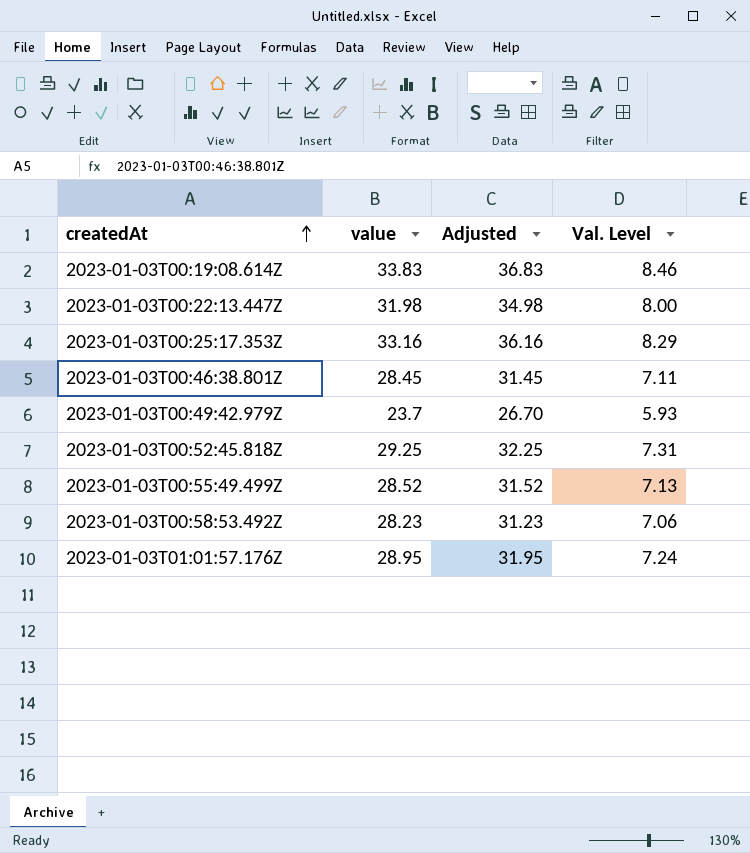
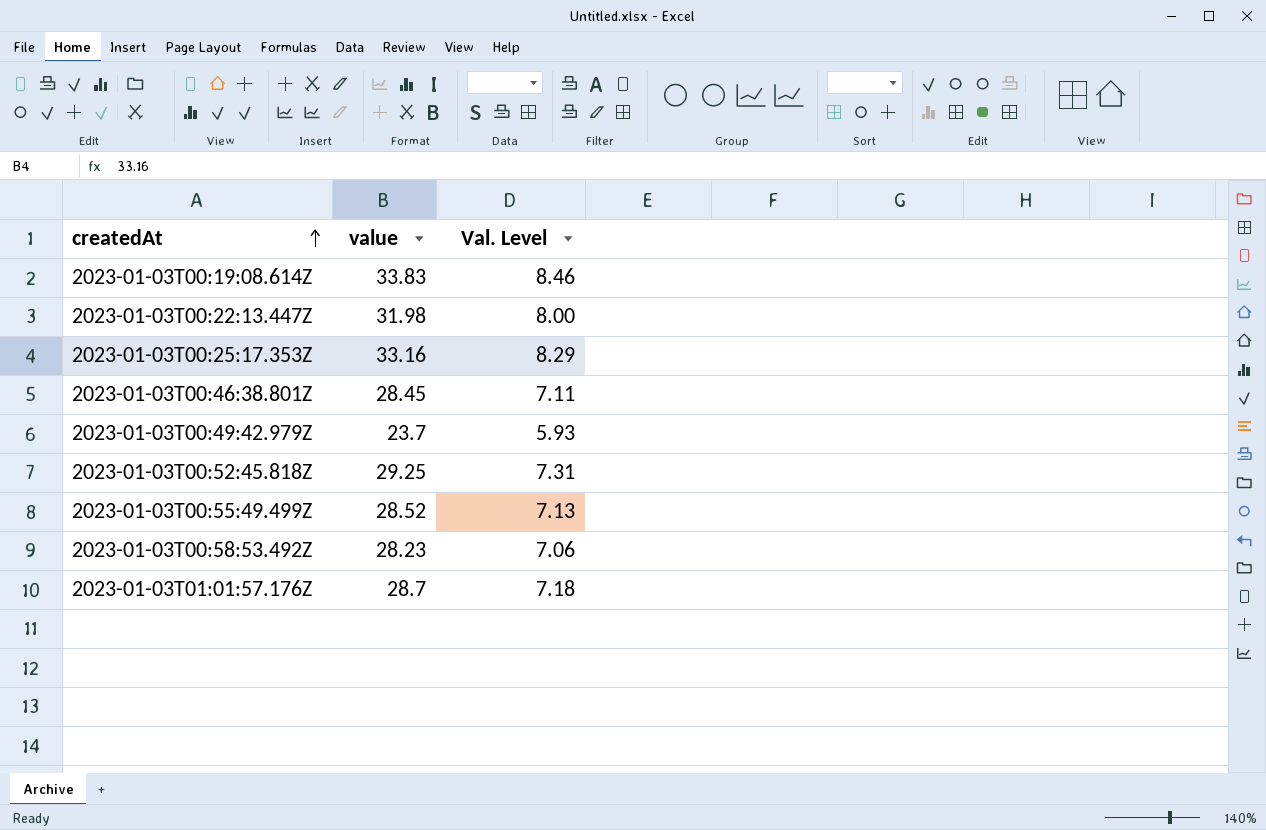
column Adjusted | formula: [value] + 3 -> none
2023-01-03T01:01:57.176Z | value: 28.95 -> 28.7
2023-01-03T01:01:57.176Z | Val. Level: 7.24 -> 7.18

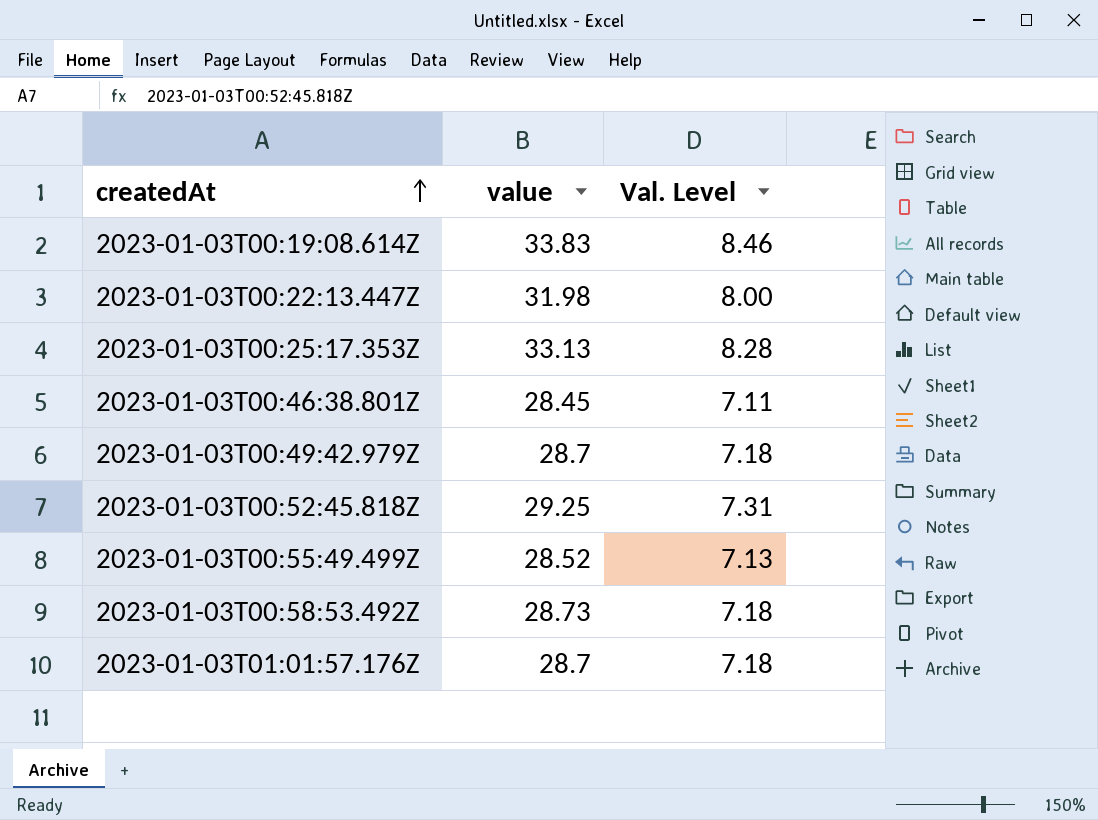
2023-01-03T00:25:17.353Z | value: 33.16 -> 33.13
2023-01-03T00:25:17.353Z | Val. Level: 8.29 -> 8.28
2023-01-03T00:49:42.979Z | value: 23.7 -> 28.7
2023-01-03T00:49:42.979Z | Val. Level: 5.93 -> 7.18
2023-01-03T00:58:53.492Z | value: 28.23 -> 28.73
2023-01-03T00:58:53.492Z | Val. Level: 7.06 -> 7.18

